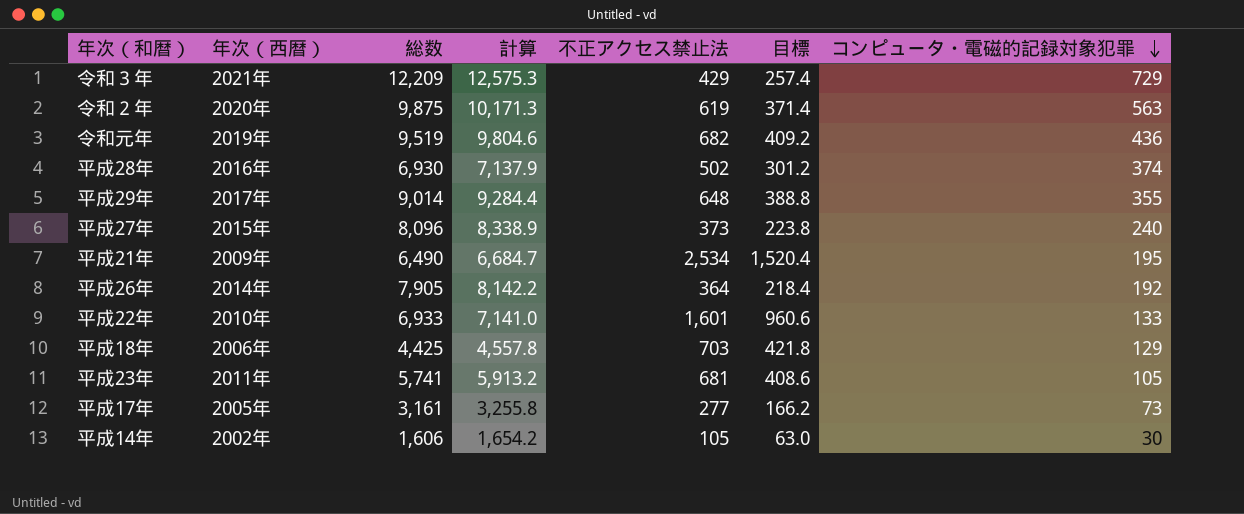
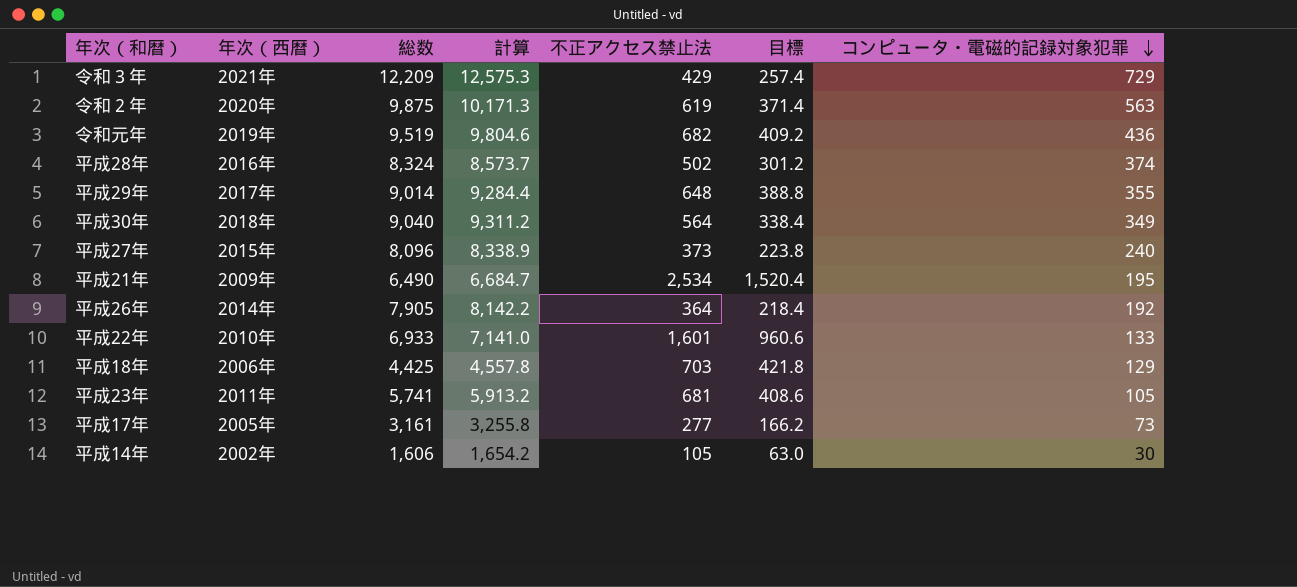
平成28年 | 総数: 6,930 -> 8,324
平成28年 | 計算: 7,137.9 -> 8,573.7
row 平成30年: none -> 2018年 | 9,040 | 9,311.2 | 564 | 338.4 | 349

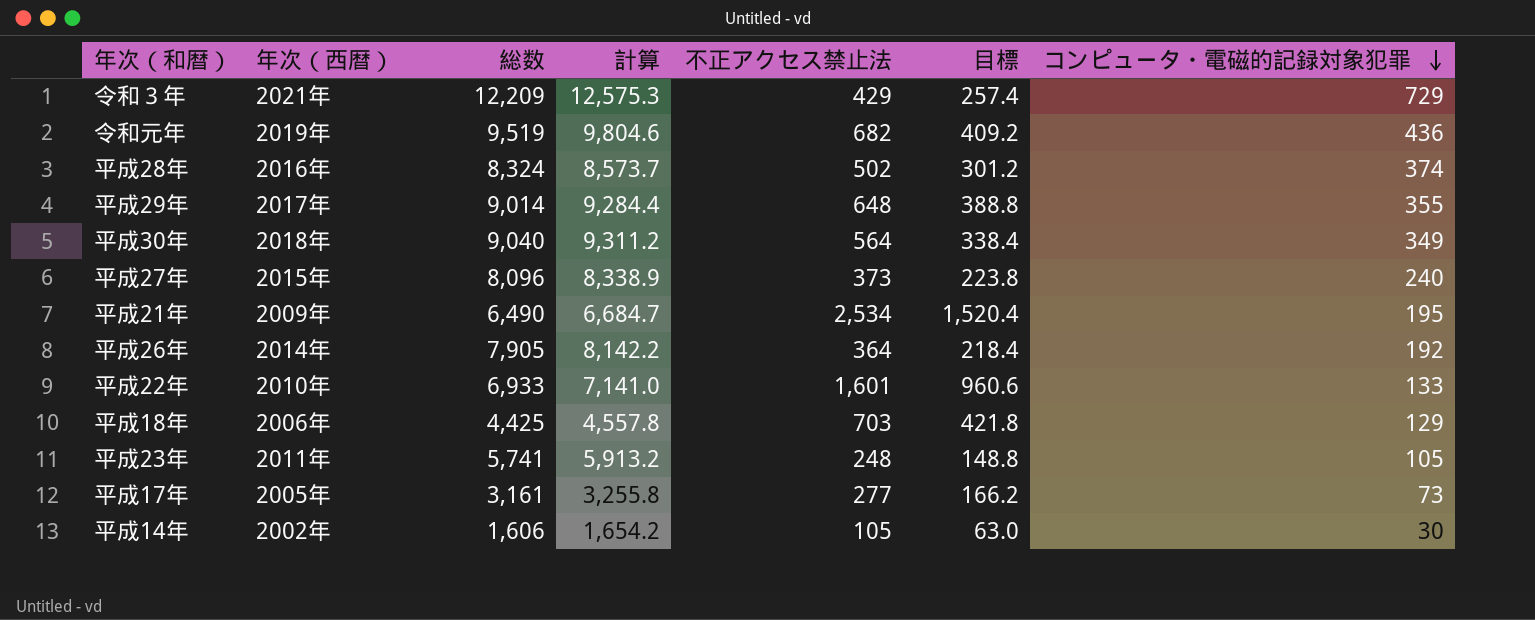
row 令和２年: 2020年 | 9,875 | 10,171.3 | 619 | 371.4 | 563 -> none
平成23年 | 不正アクセス禁止法: 681 -> 248
平成23年 | 目標: 408.6 -> 148.8

